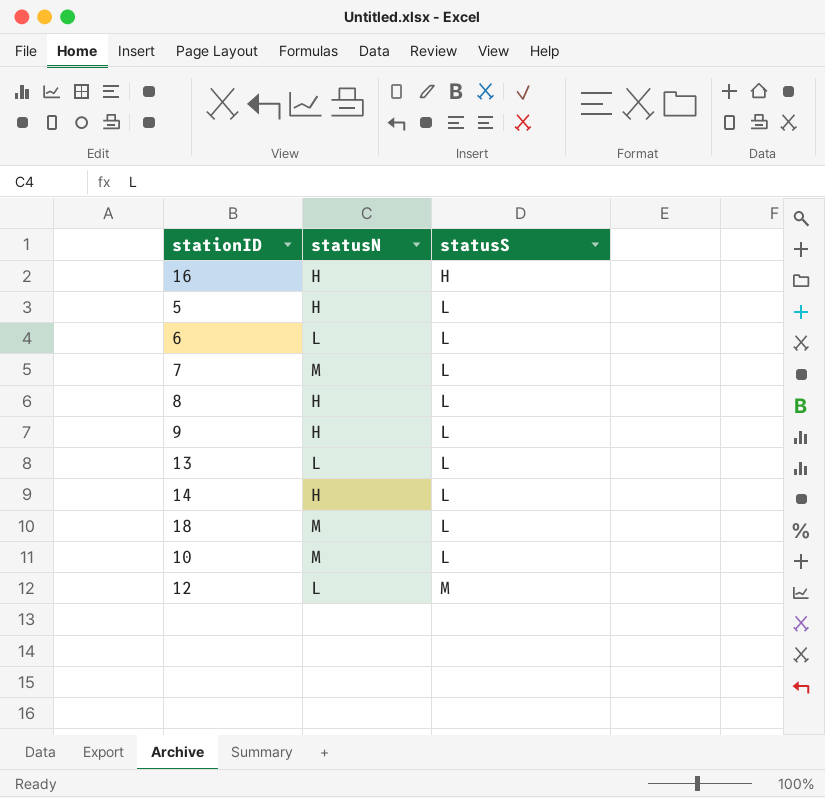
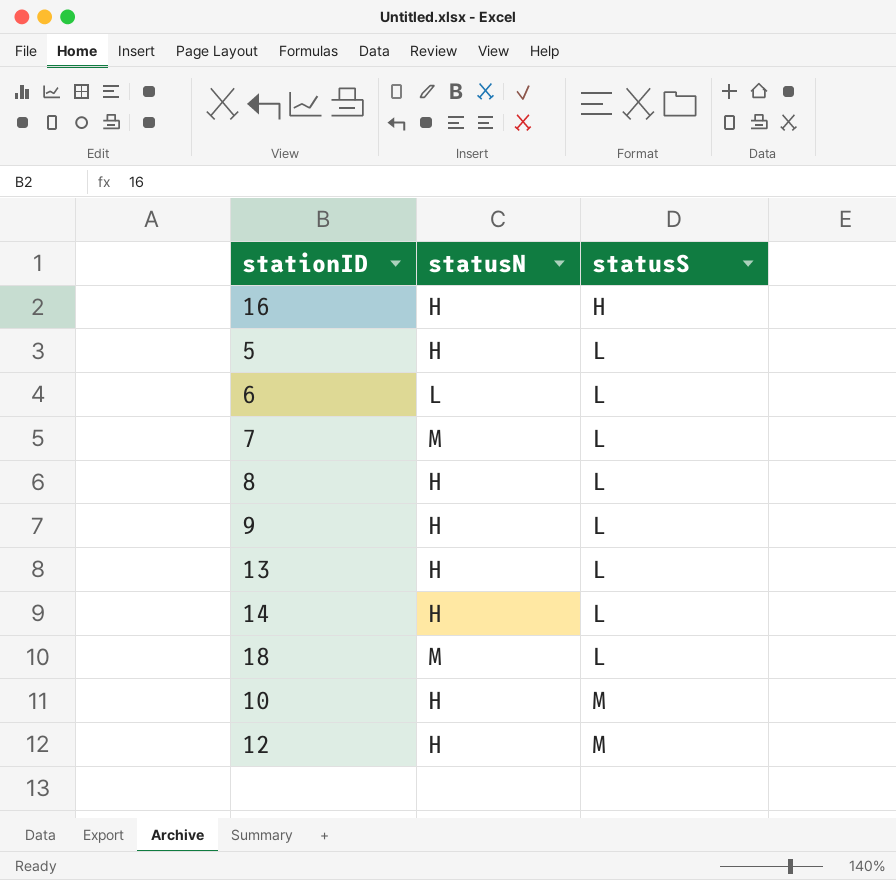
13 | statusN: L -> H
10 | statusN: M -> H
10 | statusS: L -> M
12 | statusN: L -> H

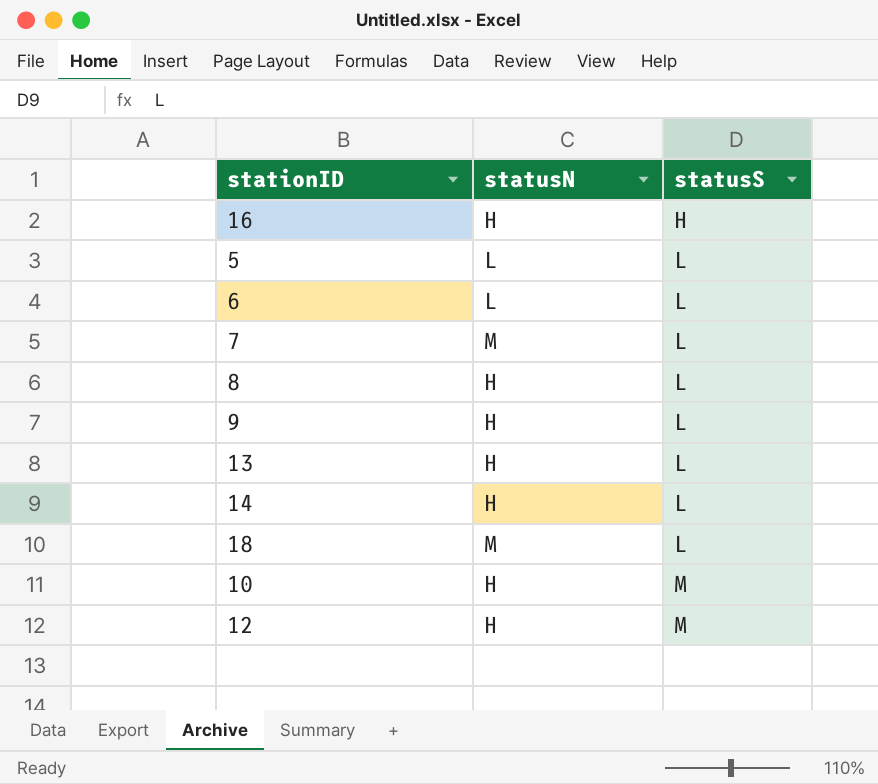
5 | statusN: H -> L

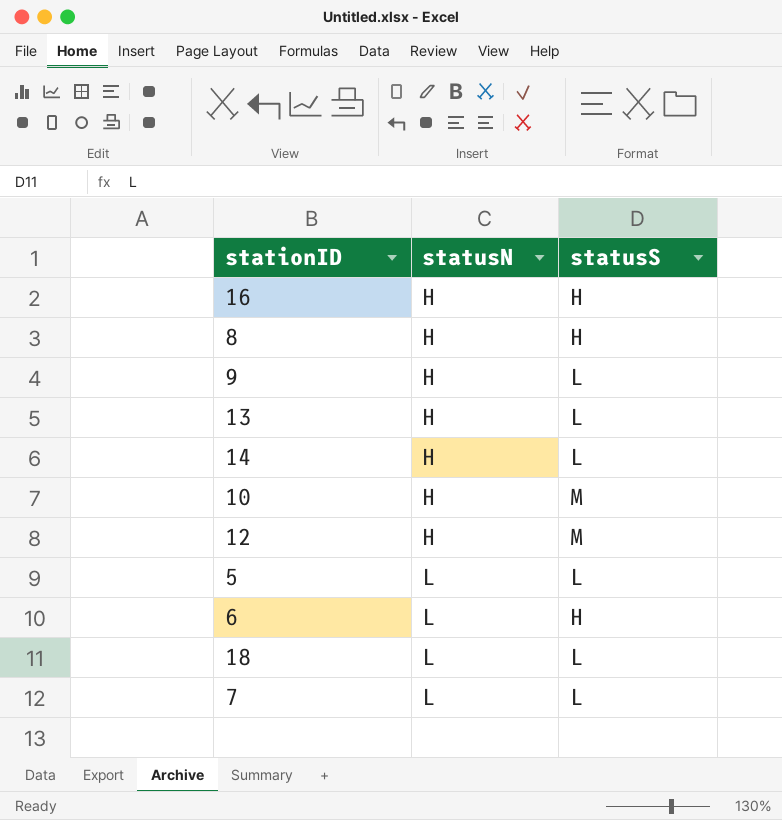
row order: statusS ascending -> statusN ascending
8 | statusS: L -> H
6 | statusS: L -> H
18 | statusN: M -> L
7 | statusN: M -> L

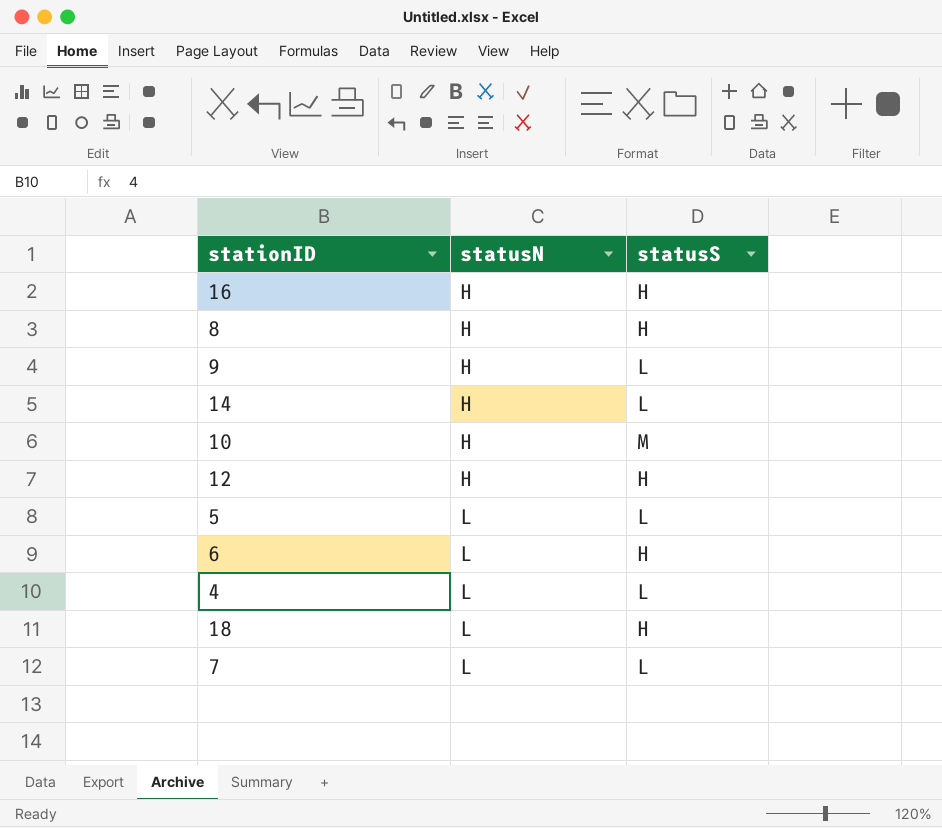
row 13: H | L -> none
12 | statusS: M -> H
row 4: none -> L | L
18 | statusS: L -> H

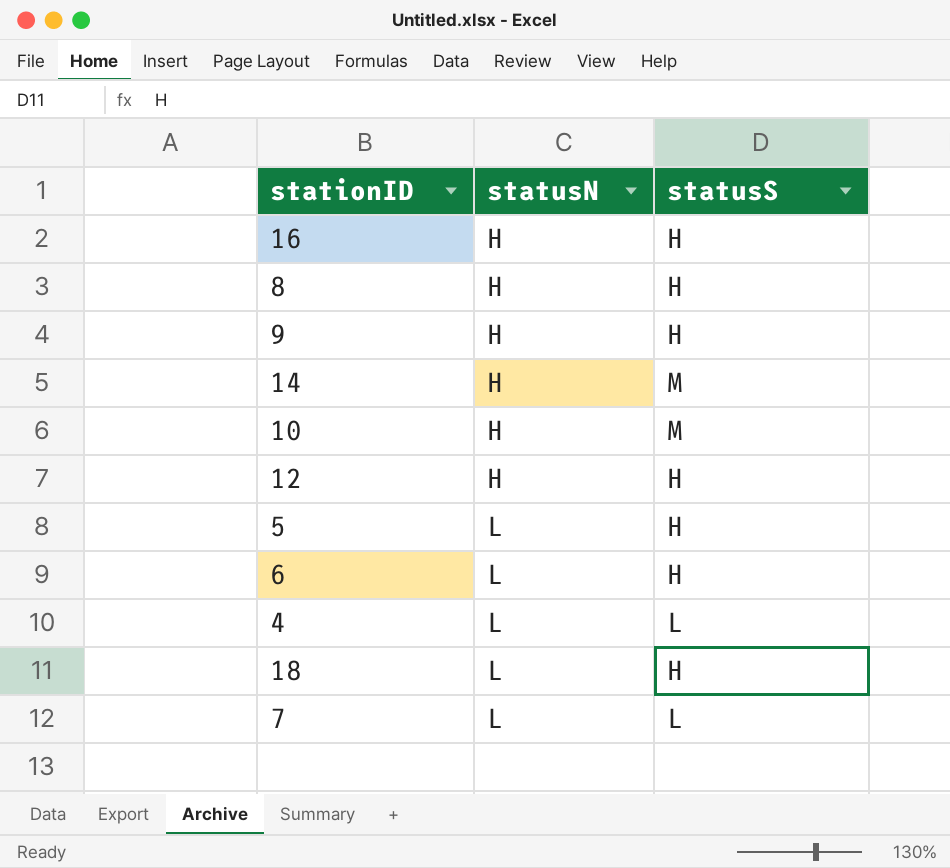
9 | statusS: L -> H
14 | statusS: L -> M
5 | statusS: L -> H

